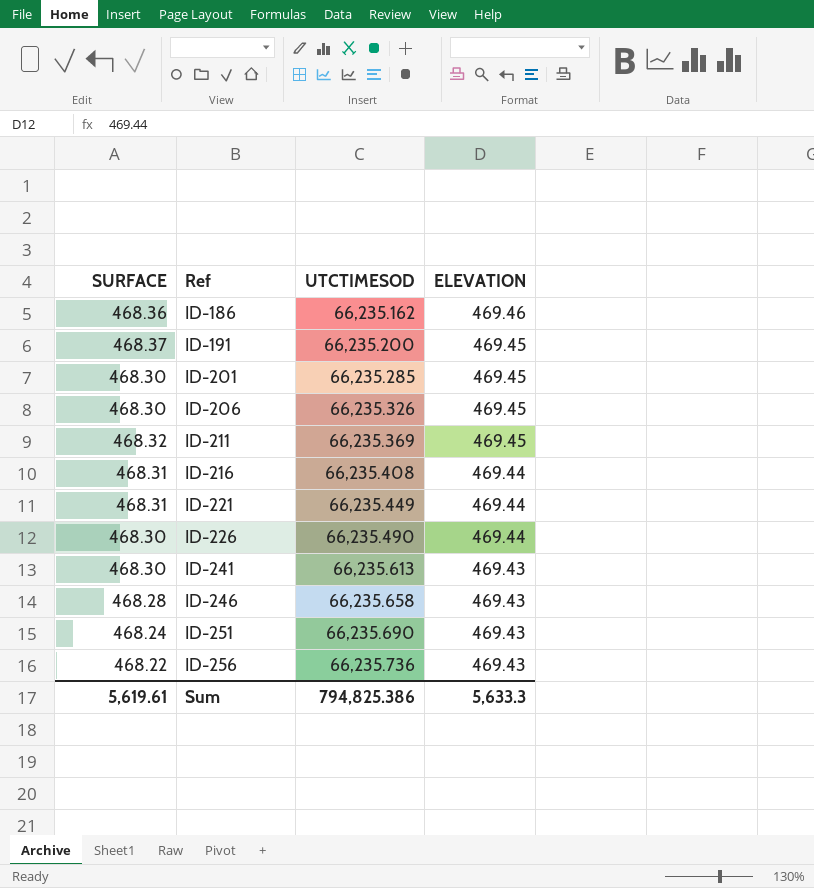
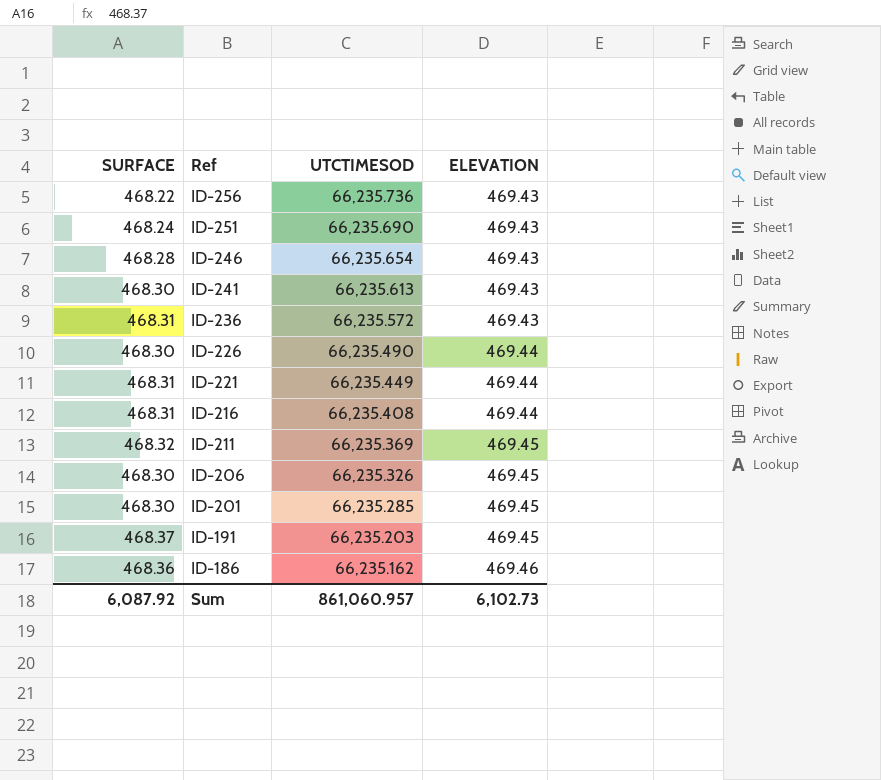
row order: Ref ascending -> Ref descending
ID-246 | UTCTIMESOD: 66,235.658 -> 66,235.654
row ID-236: none -> 468.31 | 66,235.572 | 469.43
ID-191 | UTCTIMESOD: 66,235.200 -> 66,235.203
Sum | SURFACE: 5,619.61 -> 6,087.92
Sum | UTCTIMESOD: 794,825.386 -> 861,060.957
Sum | ELEVATION: 5,633.3 -> 6,102.73

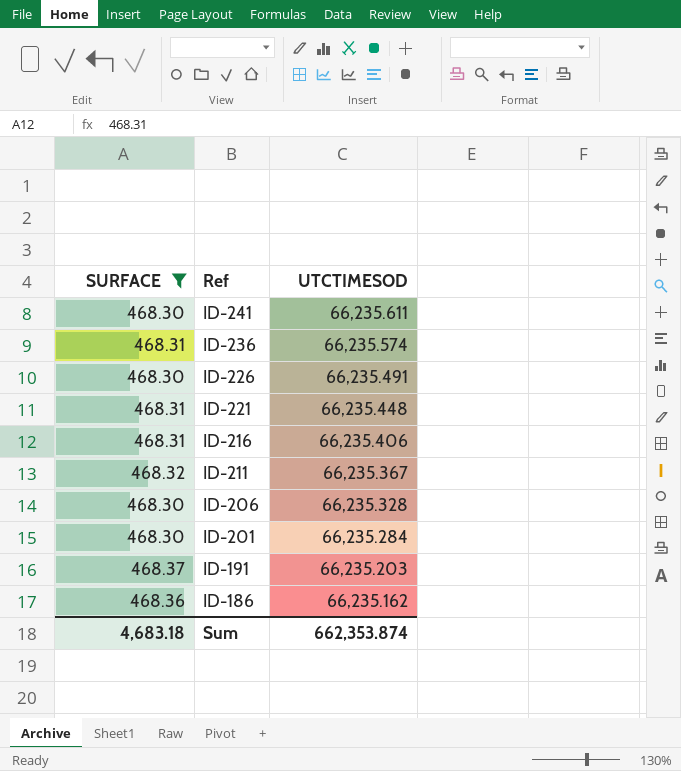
filter: none -> SURFACE >= 468.30
column ELEVATION | position: 4 -> none
ID-241 | UTCTIMESOD: 66,235.613 -> 66,235.611
ID-236 | UTCTIMESOD: 66,235.572 -> 66,235.574
ID-226 | UTCTIMESOD: 66,235.490 -> 66,235.491
ID-221 | UTCTIMESOD: 66,235.449 -> 66,235.448
ID-216 | UTCTIMESOD: 66,235.408 -> 66,235.406
ID-211 | UTCTIMESOD: 66,235.369 -> 66,235.367
ID-206 | UTCTIMESOD: 66,235.326 -> 66,235.328
ID-201 | UTCTIMESOD: 66,235.285 -> 66,235.284
Sum | SURFACE: 6,087.92 -> 4,683.18
Sum | UTCTIMESOD: 861,060.957 -> 662,353.874

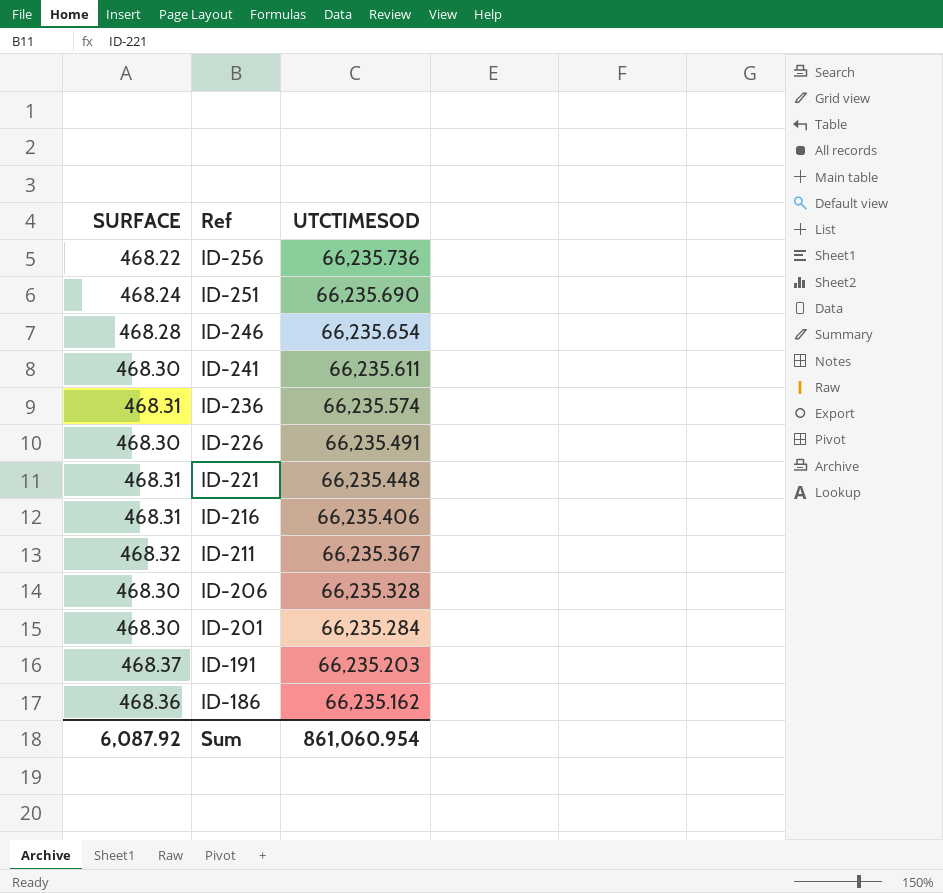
filter: SURFACE >= 468.30 -> none
Sum | SURFACE: 4,683.18 -> 6,087.92
Sum | UTCTIMESOD: 662,353.874 -> 861,060.954

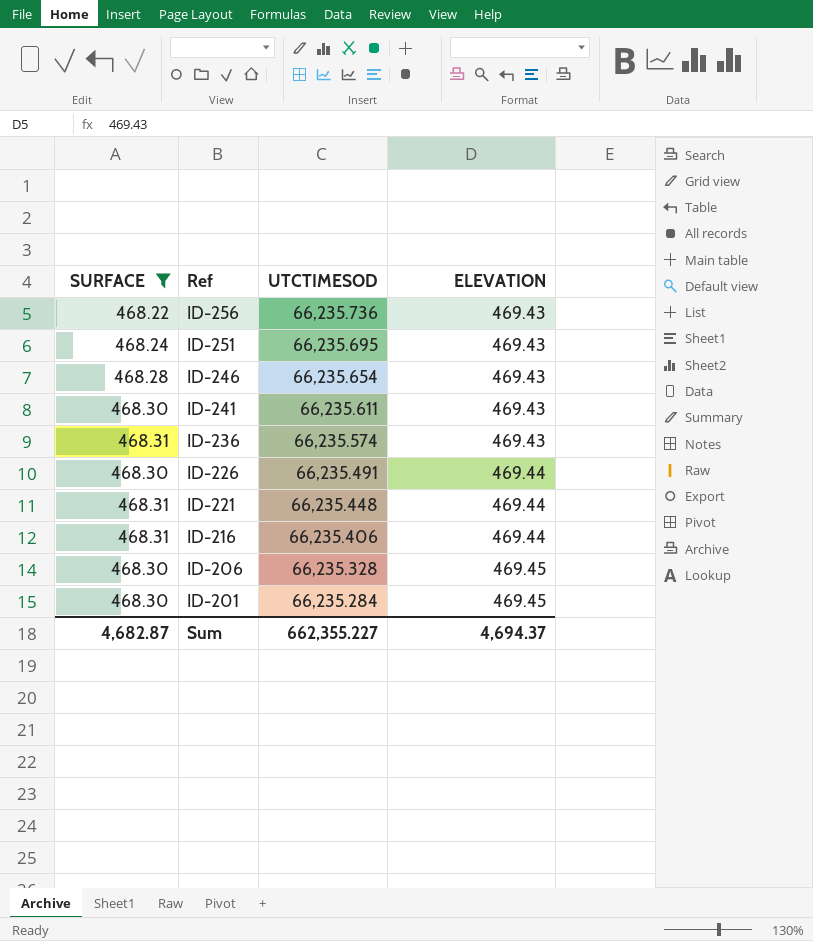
filter: none -> SURFACE <= 468.31
column ELEVATION | position: none -> 4
ID-251 | UTCTIMESOD: 66,235.690 -> 66,235.695
Sum | SURFACE: 6,087.92 -> 4,682.87
Sum | UTCTIMESOD: 861,060.954 -> 662,355.227

